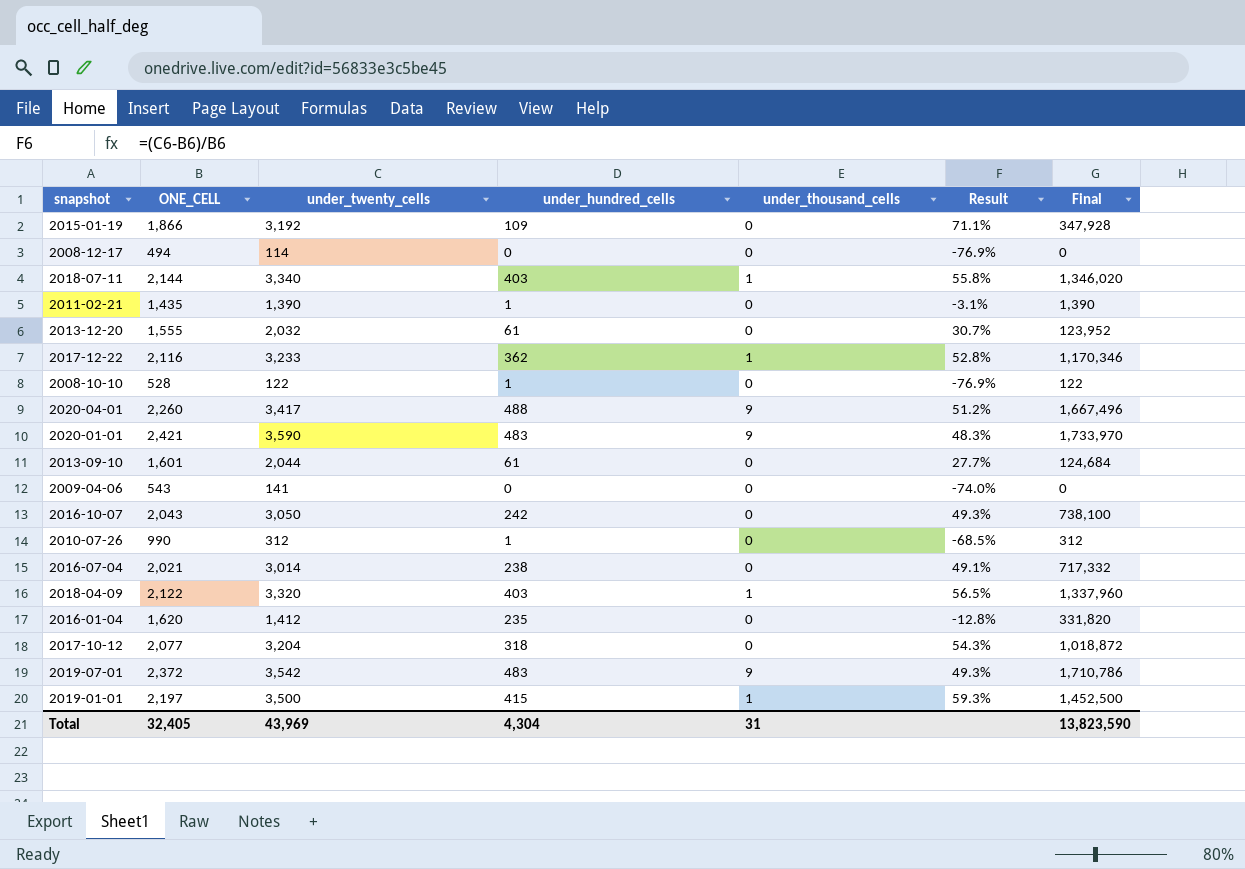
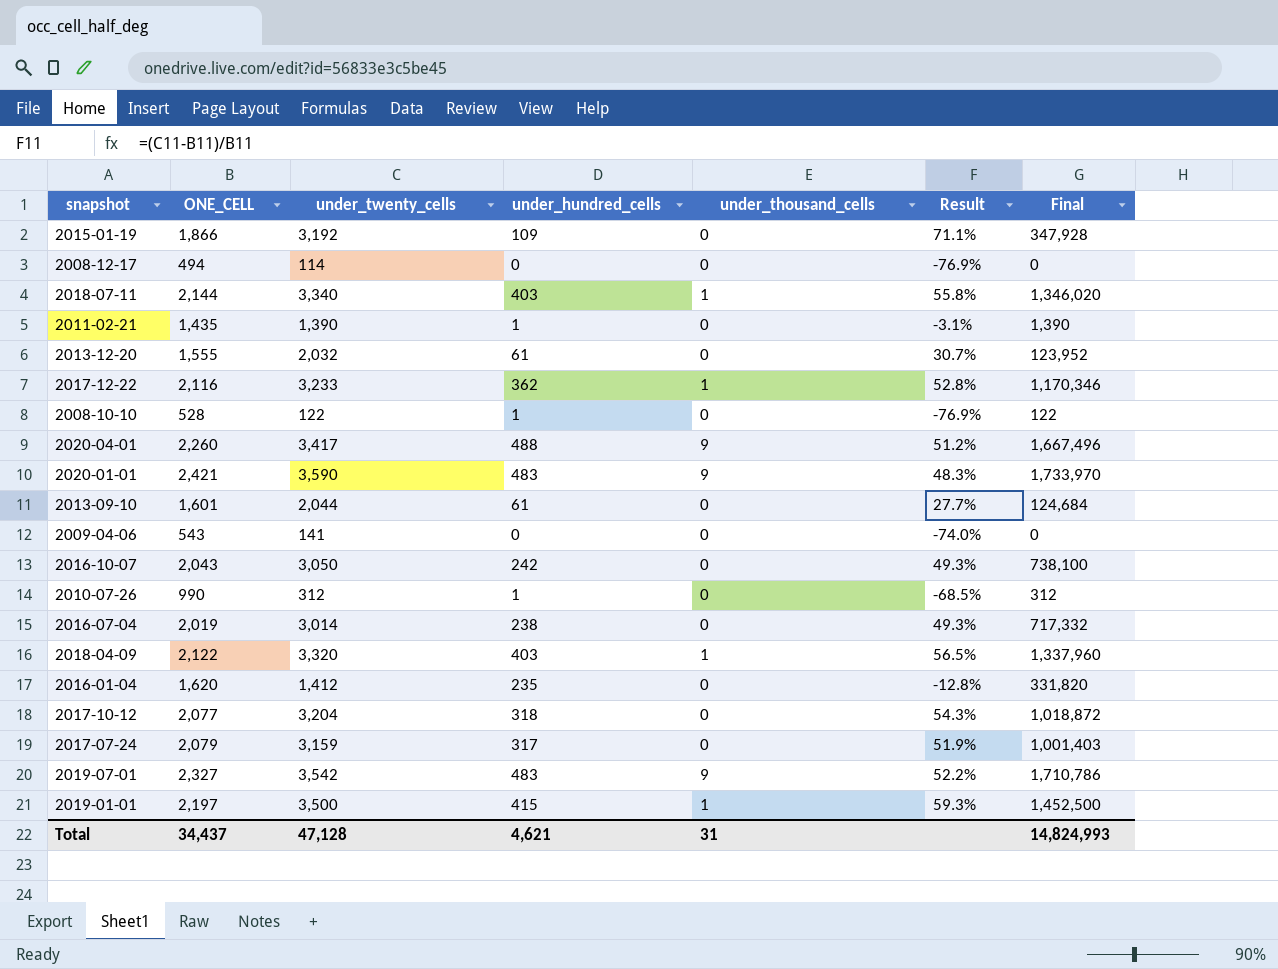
2016-07-04 | ONE_CELL: 2,021 -> 2,019
2016-07-04 | Result: 49.1% -> 49.3%
row 2017-07-24: none -> 2,079 | 3,159 | 317 | 0 | 51.9% | 1,001,403
2019-07-01 | ONE_CELL: 2,372 -> 2,327
2019-07-01 | Result: 49.3% -> 52.2%
Total | ONE_CELL: 32,405 -> 34,437
Total | under_twenty_cells: 43,969 -> 47,128
Total | under_hundred_cells: 4,304 -> 4,621
Total | Final: 13,823,590 -> 14,824,993

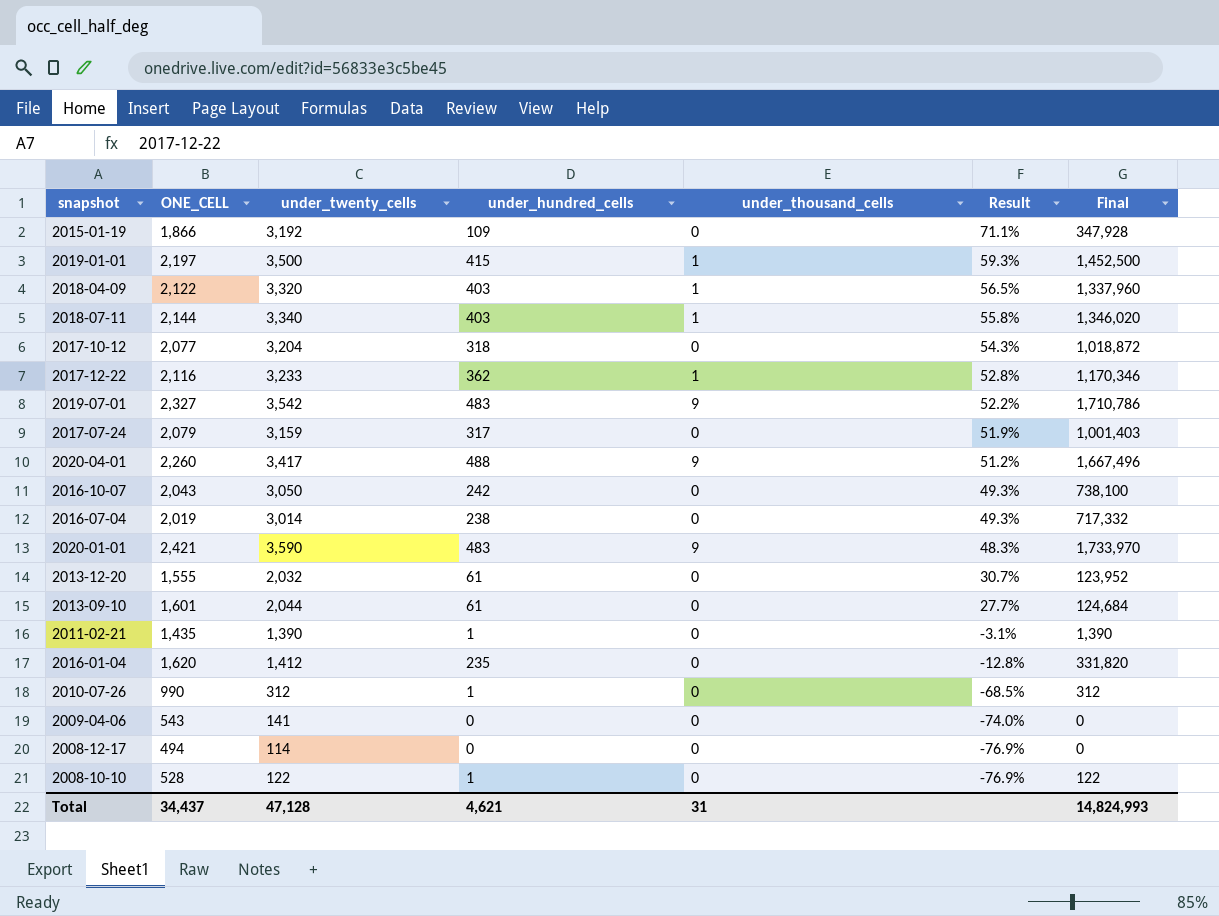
row order: none -> Result descending

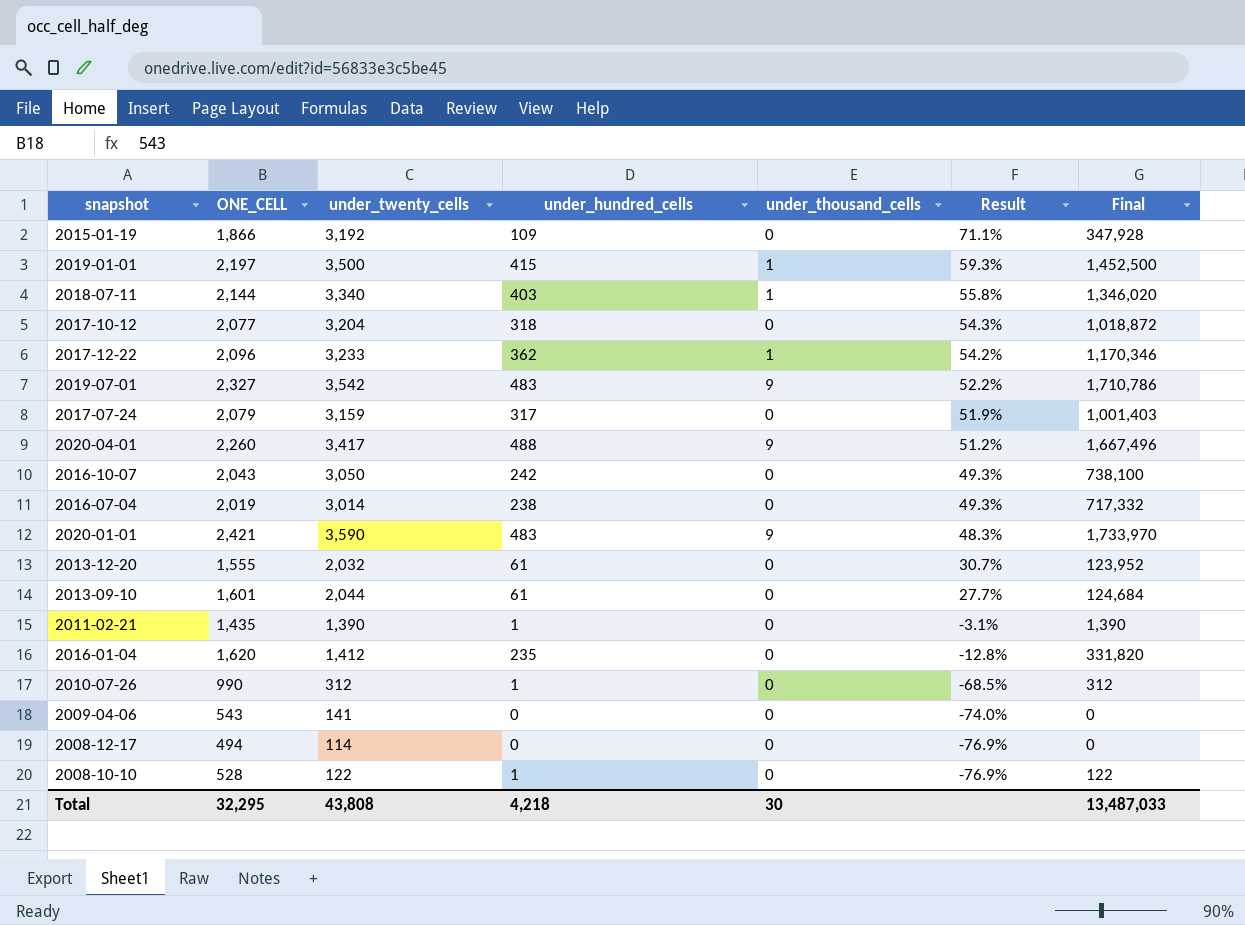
row 2018-04-09: 2,122 | 3,320 | 403 | 1 | 56.5% | 1,337,960 -> none
2017-12-22 | ONE_CELL: 2,116 -> 2,096
2017-12-22 | Result: 52.8% -> 54.2%
Total | ONE_CELL: 34,437 -> 32,295
Total | under_twenty_cells: 47,128 -> 43,808
Total | under_hundred_cells: 4,621 -> 4,218
Total | under_thousand_cells: 31 -> 30
Total | Final: 14,824,993 -> 13,487,033

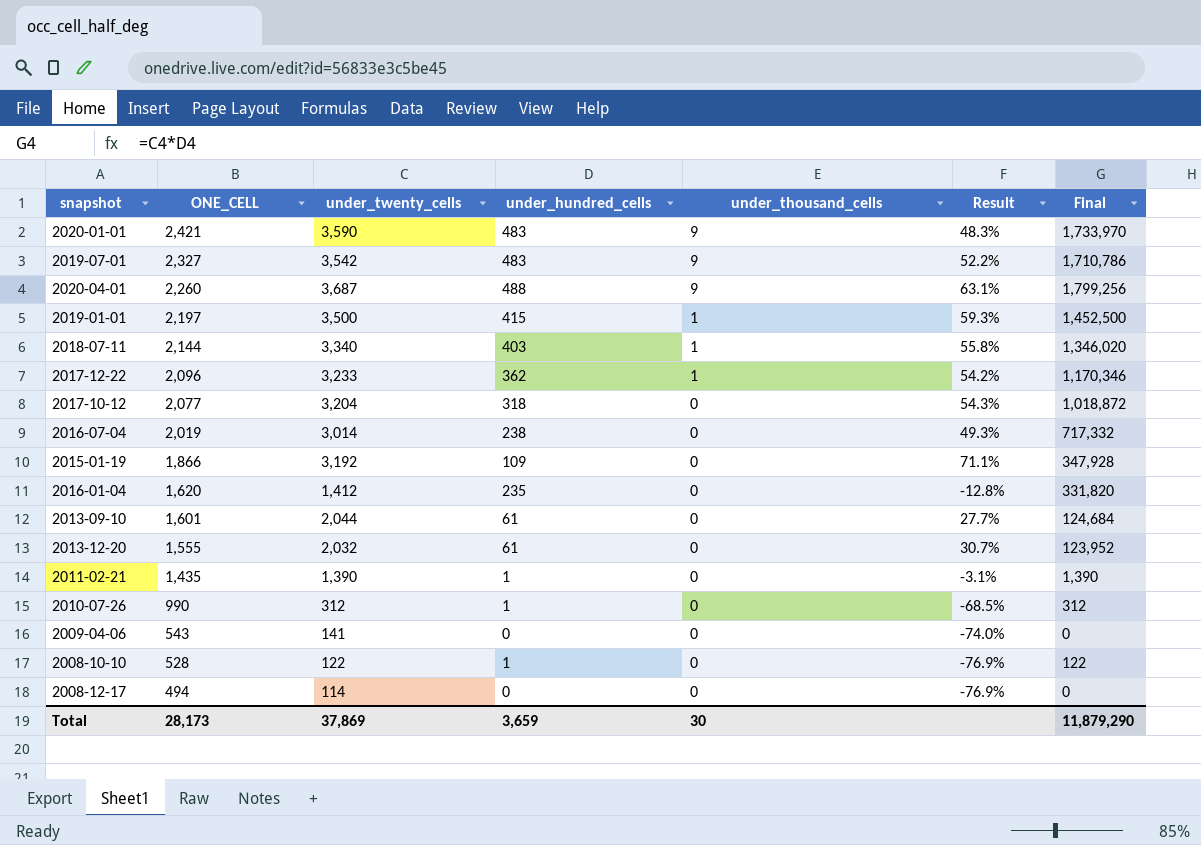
row order: Result descending -> ONE_CELL descending
row 2017-07-24: 2,079 | 3,159 | 317 | 0 | 51.9% | 1,001,403 -> none
row 2016-10-07: 2,043 | 3,050 | 242 | 0 | 49.3% | 738,100 -> none
2020-04-01 | under_twenty_cells: 3,417 -> 3,687
2020-04-01 | Result: 51.2% -> 63.1%
2020-04-01 | Final: 1,667,496 -> 1,799,256
Total | ONE_CELL: 32,295 -> 28,173
Total | under_twenty_cells: 43,808 -> 37,869
Total | under_hundred_cells: 4,218 -> 3,659
Total | Final: 13,487,033 -> 11,879,290

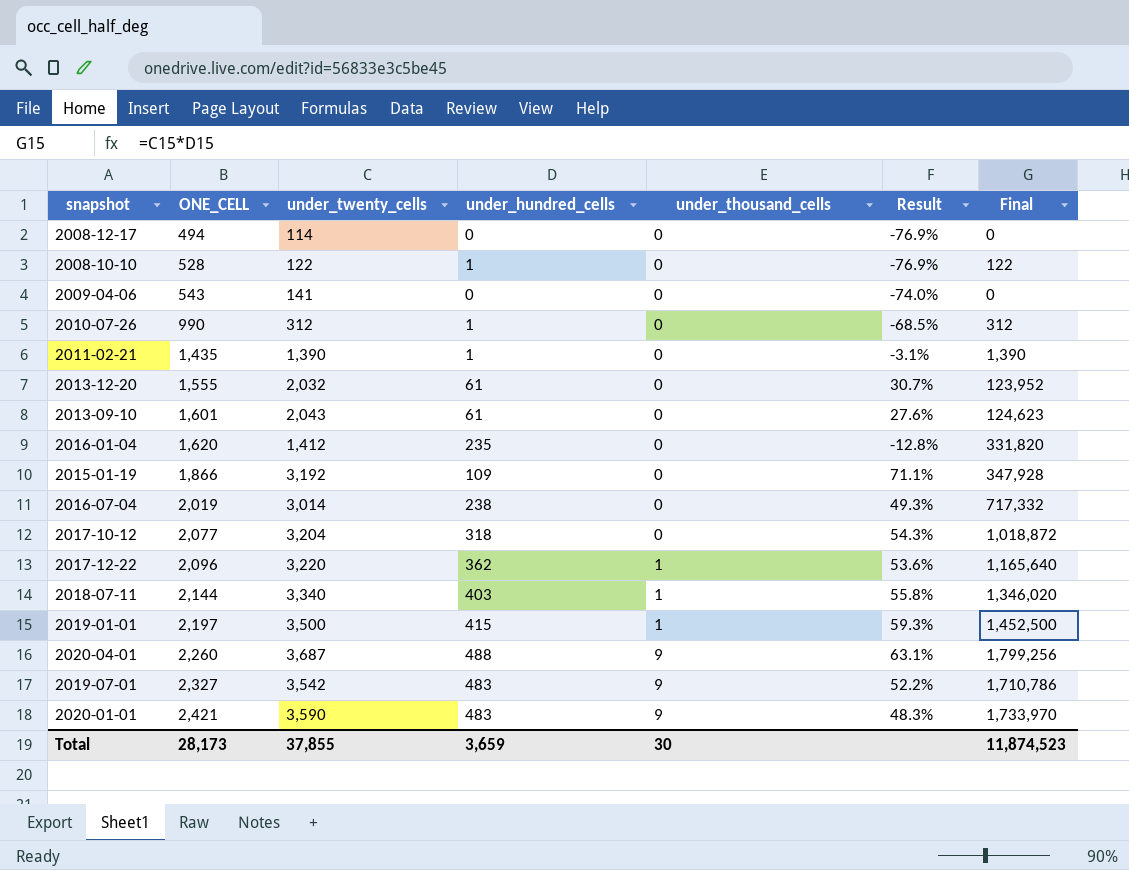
row order: ONE_CELL descending -> ONE_CELL ascending
2013-09-10 | under_twenty_cells: 2,044 -> 2,043
2013-09-10 | Result: 27.7% -> 27.6%
2013-09-10 | Final: 124,684 -> 124,623
2017-12-22 | under_twenty_cells: 3,233 -> 3,220
2017-12-22 | Result: 54.2% -> 53.6%
2017-12-22 | Final: 1,170,346 -> 1,165,640
Total | under_twenty_cells: 37,869 -> 37,855
Total | Final: 11,879,290 -> 11,874,523

